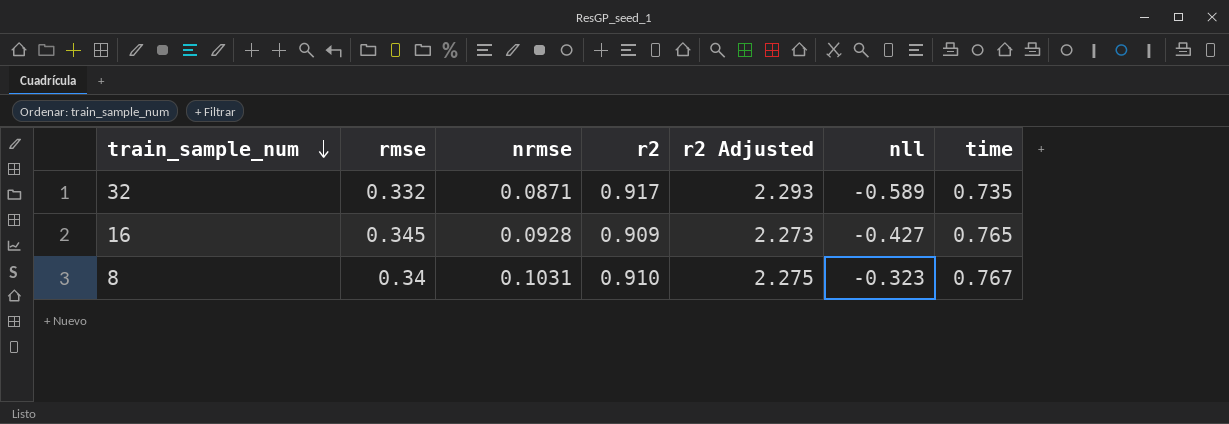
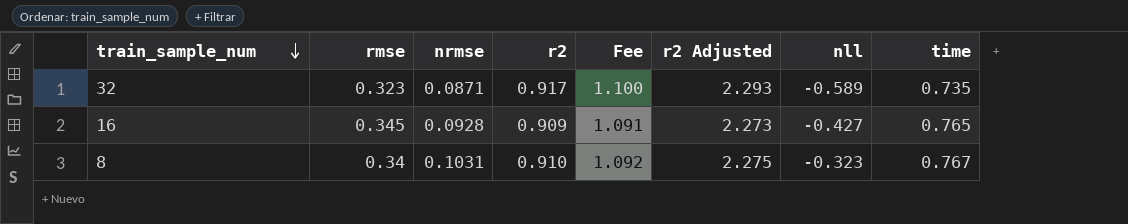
column Fee | formula: none -> [r2] * 1.2
32 | rmse: 0.332 -> 0.323

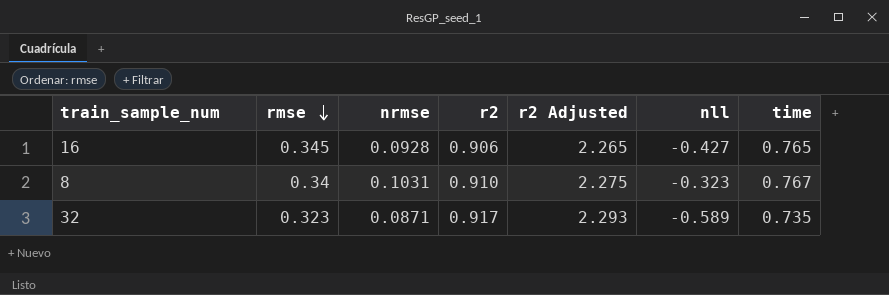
row order: train_sample_num descending -> rmse descending
column Fee | formula: [r2] * 1.2 -> none
16 | r2: 0.909 -> 0.906
16 | r2 Adjusted: 2.273 -> 2.265

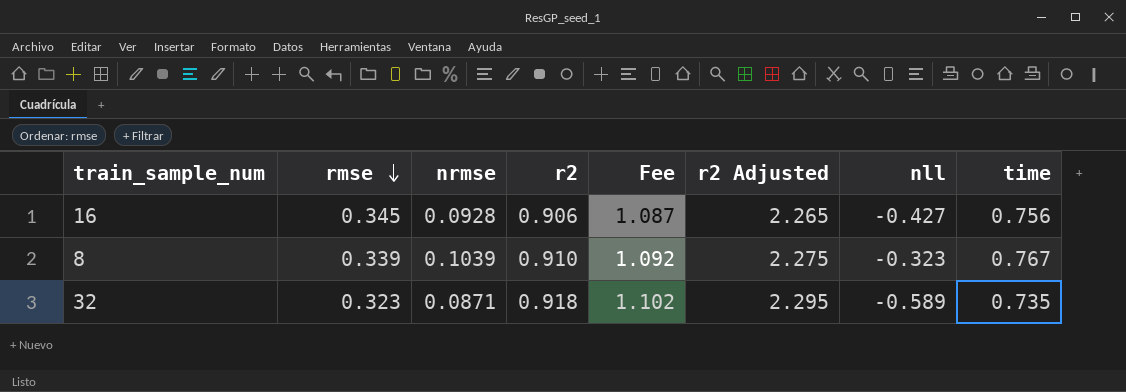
column Fee | formula: none -> [r2] * 1.2
16 | time: 0.765 -> 0.756
8 | rmse: 0.34 -> 0.339
8 | nrmse: 0.1031 -> 0.1039
32 | r2: 0.917 -> 0.918
32 | r2 Adjusted: 2.293 -> 2.295

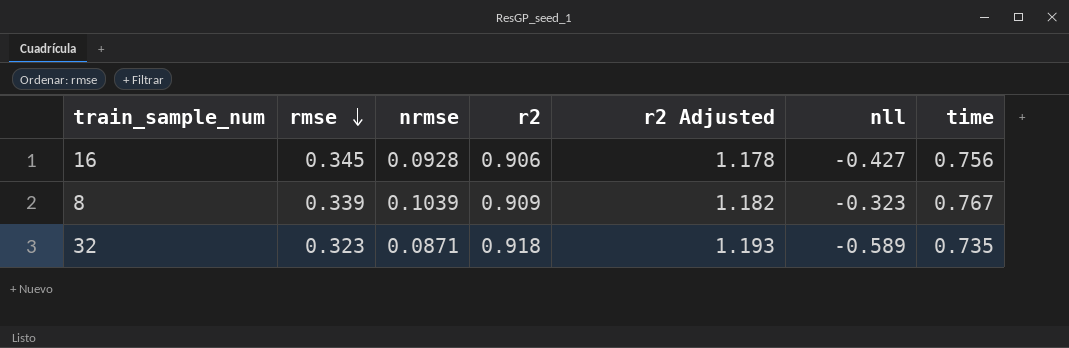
column Fee | formula: [r2] * 1.2 -> none
column r2 Adjusted | formula: [r2] * 2.5 -> [r2] * 1.3
8 | r2: 0.910 -> 0.909

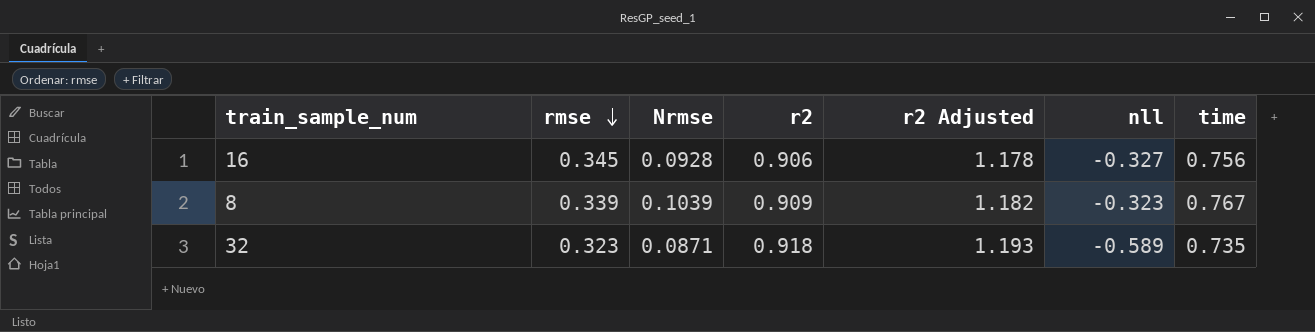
column name: nrmse -> Nrmse
16 | nll: -0.427 -> -0.327

